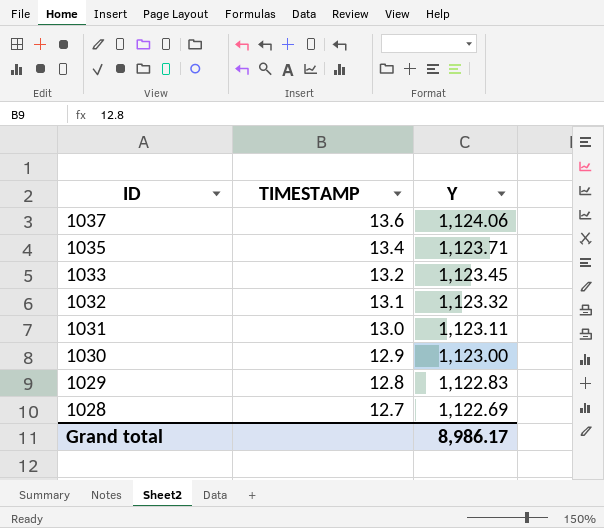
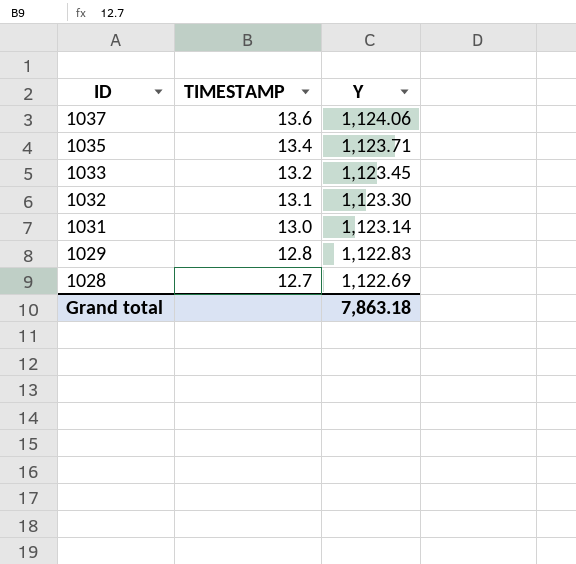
row 1030: 12.9 | 1,123.00 -> none
1032 | Y: 1,123.32 -> 1,123.30
1031 | Y: 1,123.11 -> 1,123.14
Grand total | Y: 8,986.17 -> 7,863.18

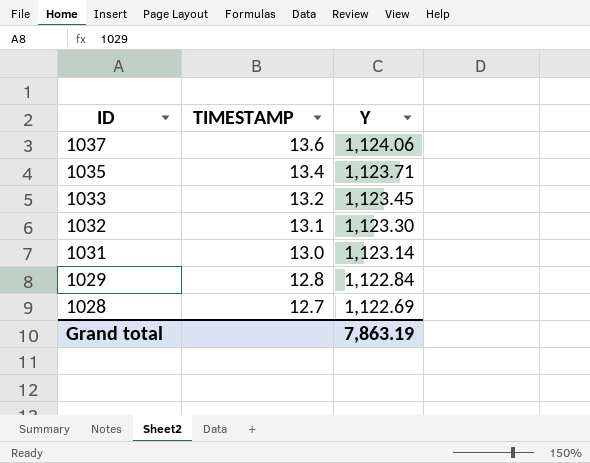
1029 | Y: 1,122.83 -> 1,122.84
Grand total | Y: 7,863.18 -> 7,863.19

